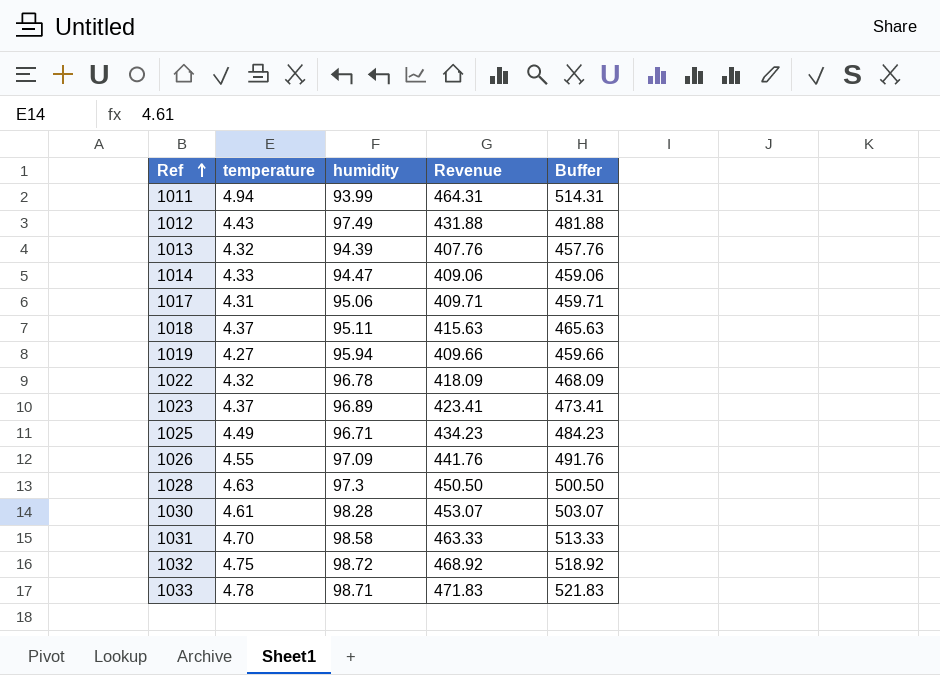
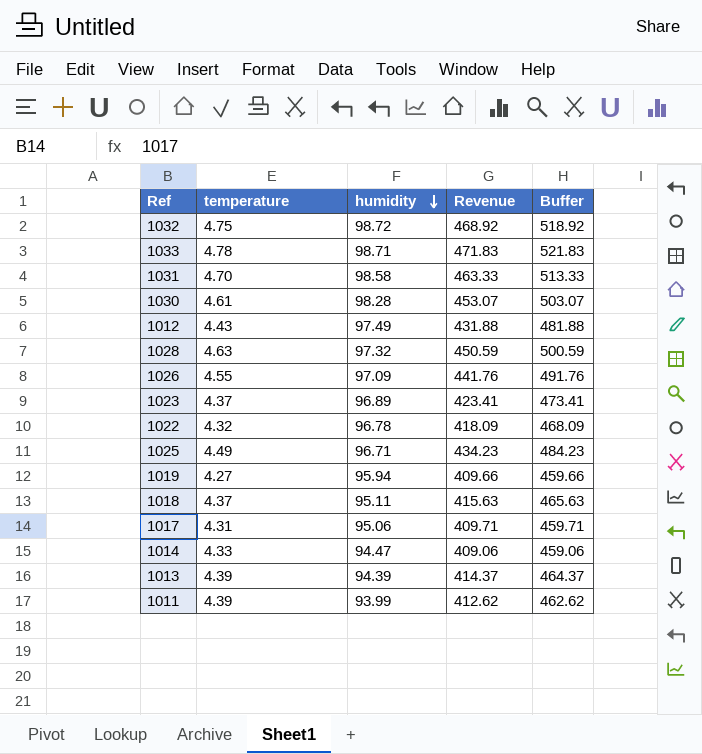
row order: Ref ascending -> humidity descending
1028 | humidity: 97.3 -> 97.32
1028 | Revenue: 450.50 -> 450.59
1028 | Buffer: 500.50 -> 500.59
1013 | temperature: 4.32 -> 4.39
1013 | Revenue: 407.76 -> 414.37
1013 | Buffer: 457.76 -> 464.37
1011 | temperature: 4.94 -> 4.39
1011 | Revenue: 464.31 -> 412.62
1011 | Buffer: 514.31 -> 462.62

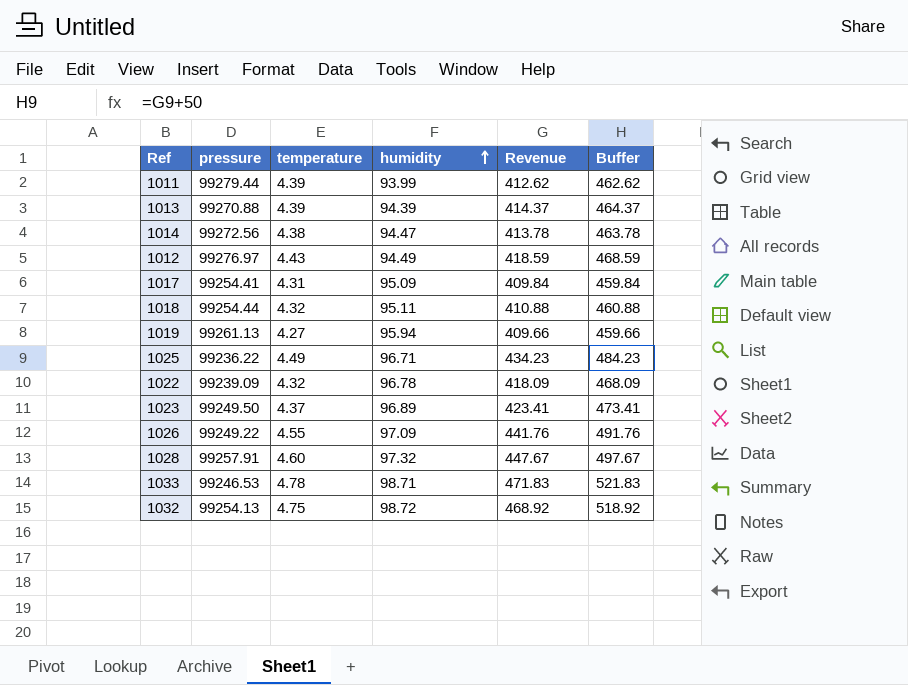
row order: humidity descending -> humidity ascending
column pressure | position: none -> 2
row 1031: 4.70 | 98.58 | 463.33 | 513.33 -> none
row 1030: 4.61 | 98.28 | 453.07 | 503.07 -> none
1014 | temperature: 4.33 -> 4.38
1014 | Revenue: 409.06 -> 413.78
1014 | Buffer: 459.06 -> 463.78
1012 | humidity: 97.49 -> 94.49
1012 | Revenue: 431.88 -> 418.59
1012 | Buffer: 481.88 -> 468.59
1017 | humidity: 95.06 -> 95.09
1017 | Revenue: 409.71 -> 409.84
1017 | Buffer: 459.71 -> 459.84
1018 | temperature: 4.37 -> 4.32
1018 | Revenue: 415.63 -> 410.88
1018 | Buffer: 465.63 -> 460.88
1028 | temperature: 4.63 -> 4.60
1028 | Revenue: 450.59 -> 447.67
1028 | Buffer: 500.59 -> 497.67

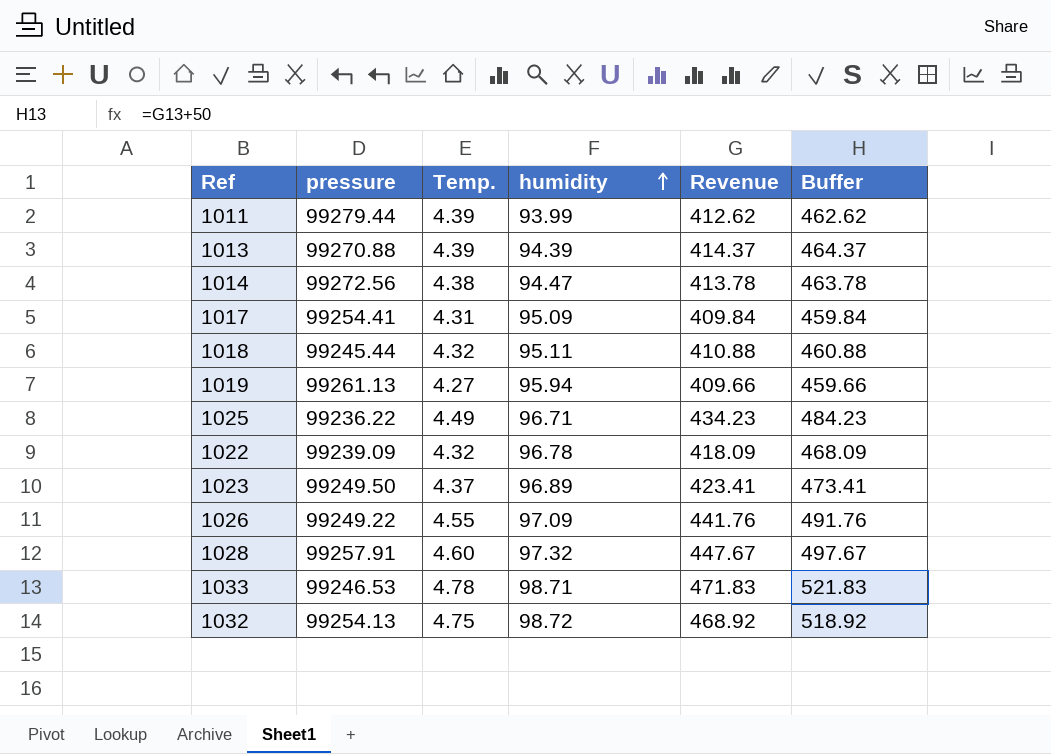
column name: temperature -> Temp.
row 1012: 99276.97 | 4.43 | 94.49 | 418.59 | 468.59 -> none
1018 | pressure: 99254.44 -> 99245.44

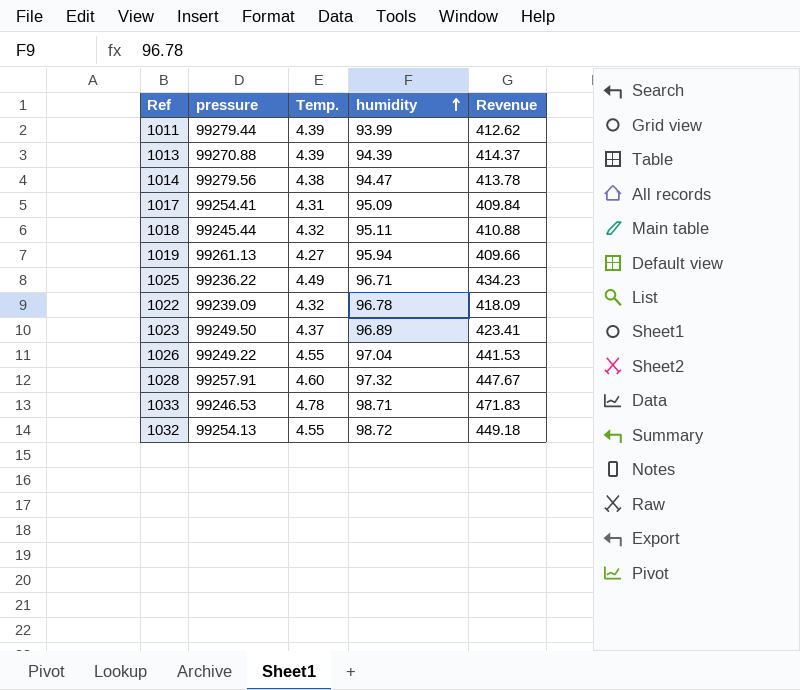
column Buffer | formula: [Revenue] + 50 -> none
1014 | pressure: 99272.56 -> 99279.56
1026 | humidity: 97.09 -> 97.04
1026 | Revenue: 441.76 -> 441.53
1032 | Temp.: 4.75 -> 4.55
1032 | Revenue: 468.92 -> 449.18

